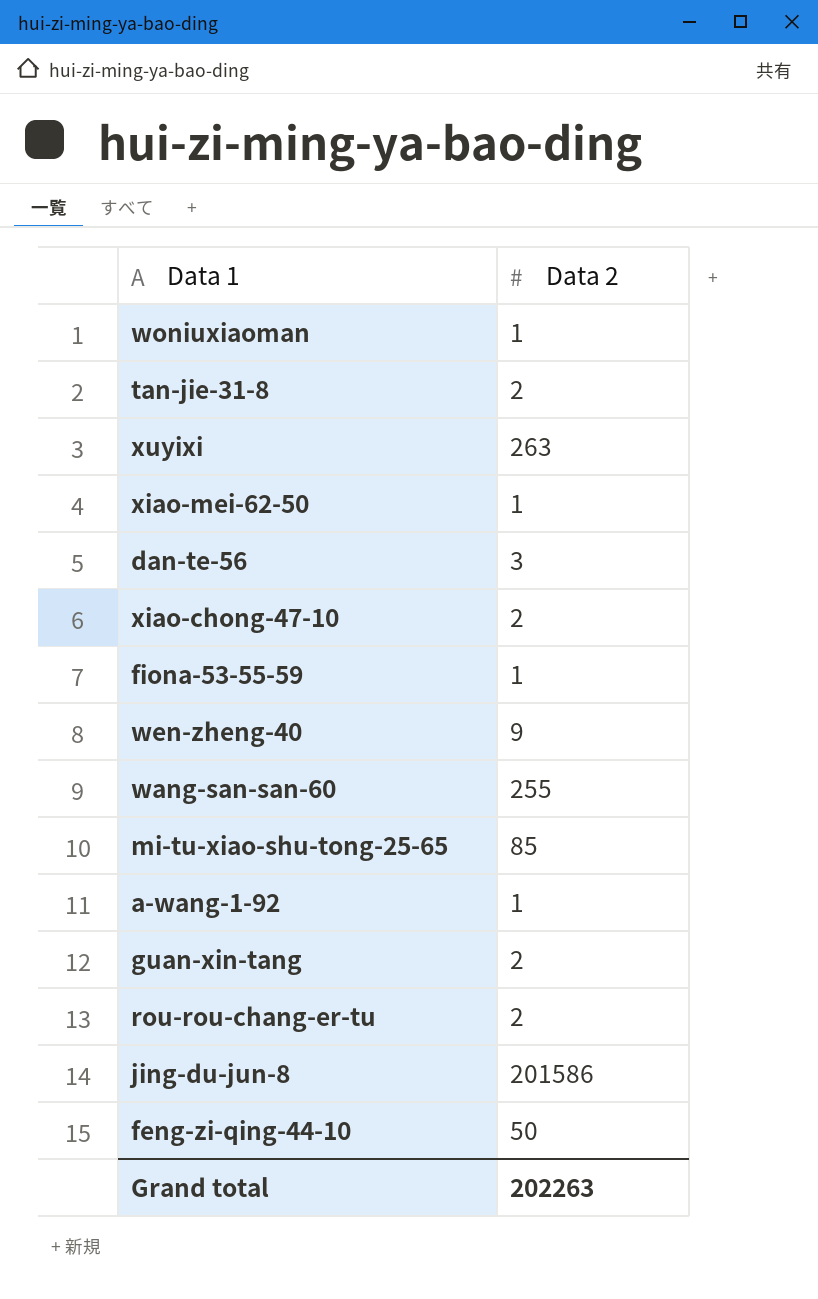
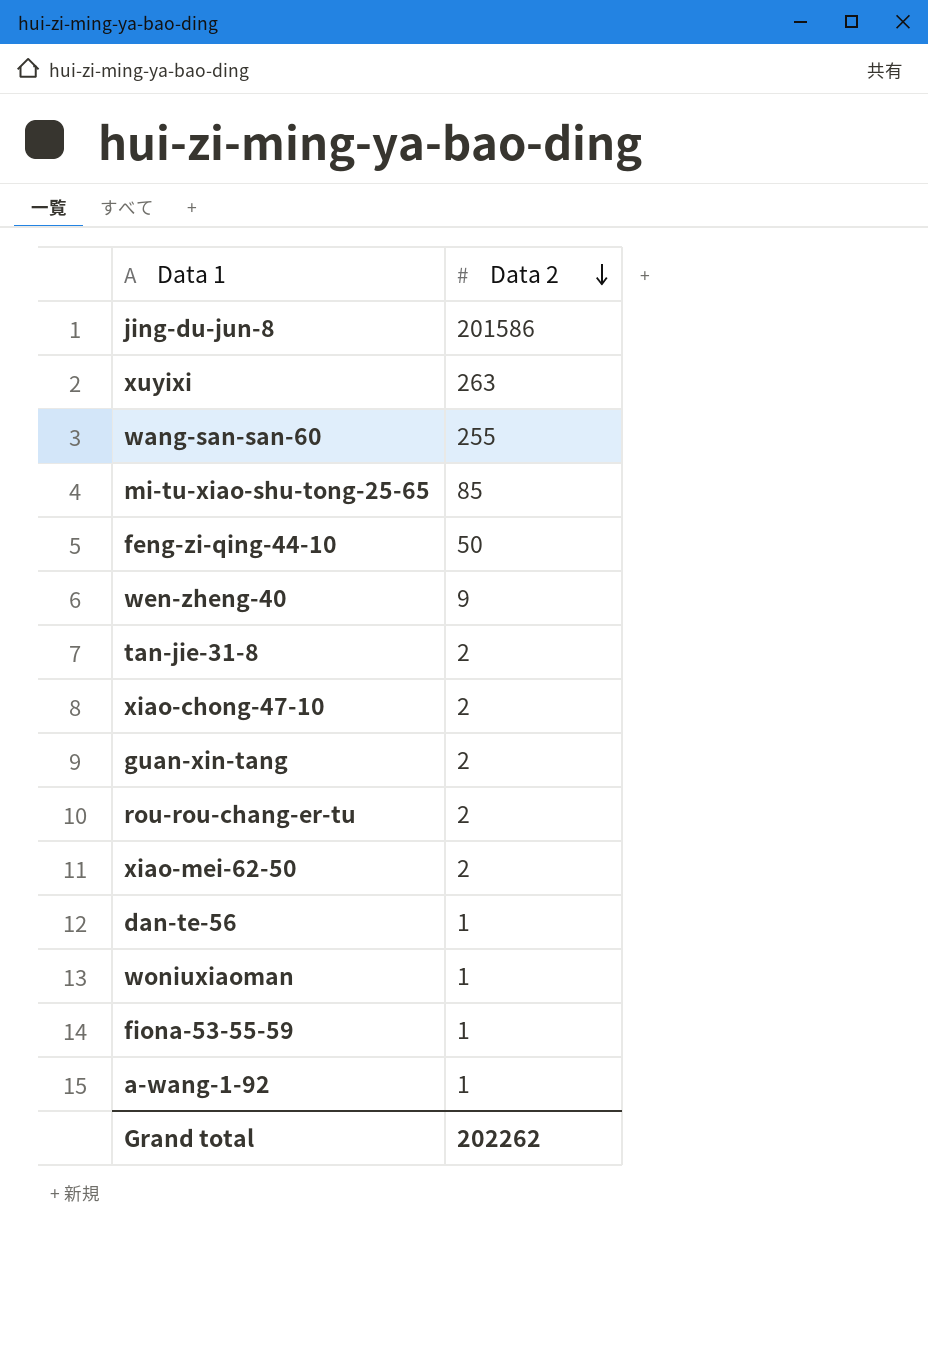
row order: none -> Data 2 descending
xiao-mei-62-50 | Data 2: 1 -> 2
dan-te-56 | Data 2: 3 -> 1
Grand total | Data 2: 202263 -> 202262

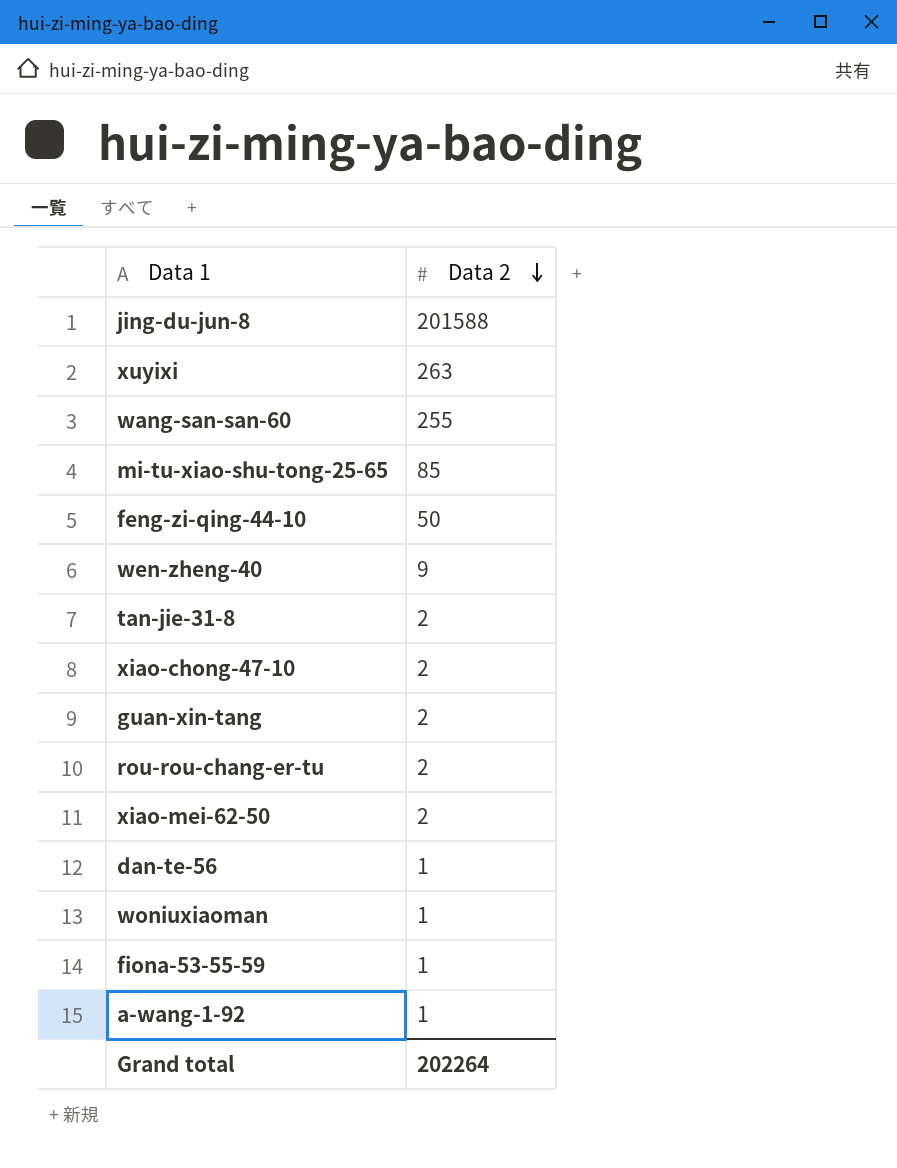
jing-du-jun-8 | Data 2: 201586 -> 201588
Grand total | Data 2: 202262 -> 202264

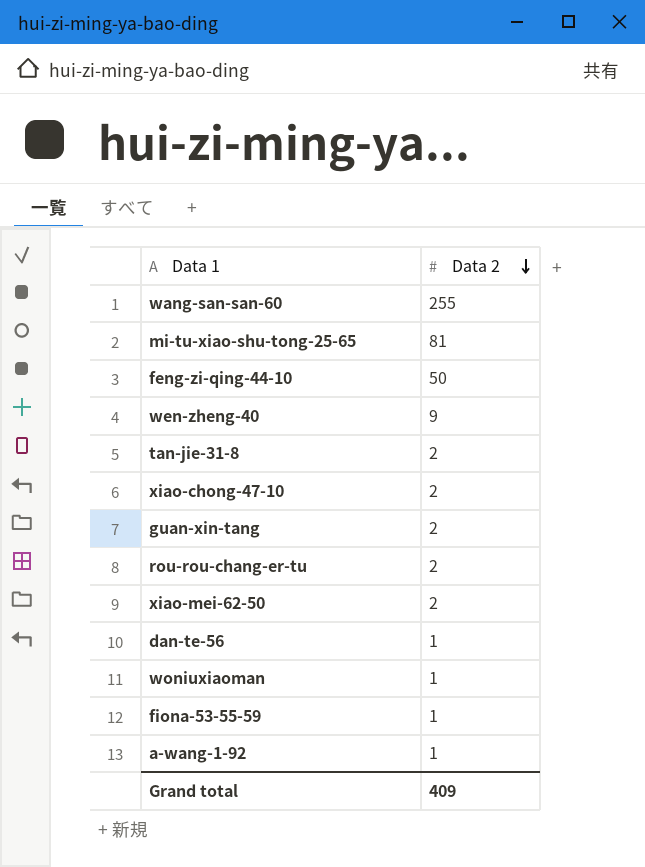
row jing-du-jun-8: 201588 -> none
row xuyixi: 263 -> none
mi-tu-xiao-shu-tong-25-65 | Data 2: 85 -> 81
Grand total | Data 2: 202264 -> 409

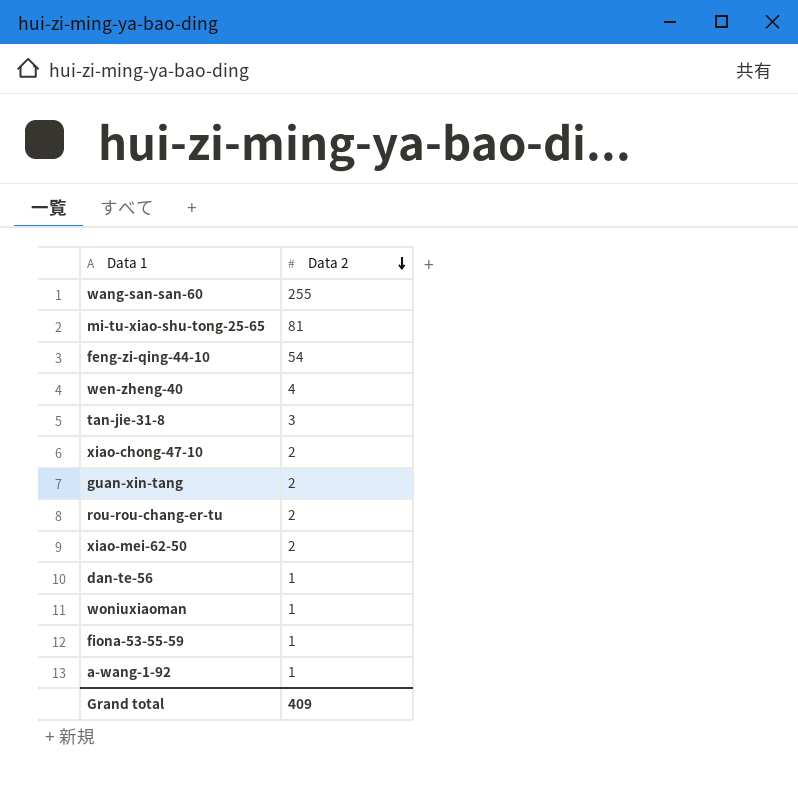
feng-zi-qing-44-10 | Data 2: 50 -> 54
wen-zheng-40 | Data 2: 9 -> 4
tan-jie-31-8 | Data 2: 2 -> 3

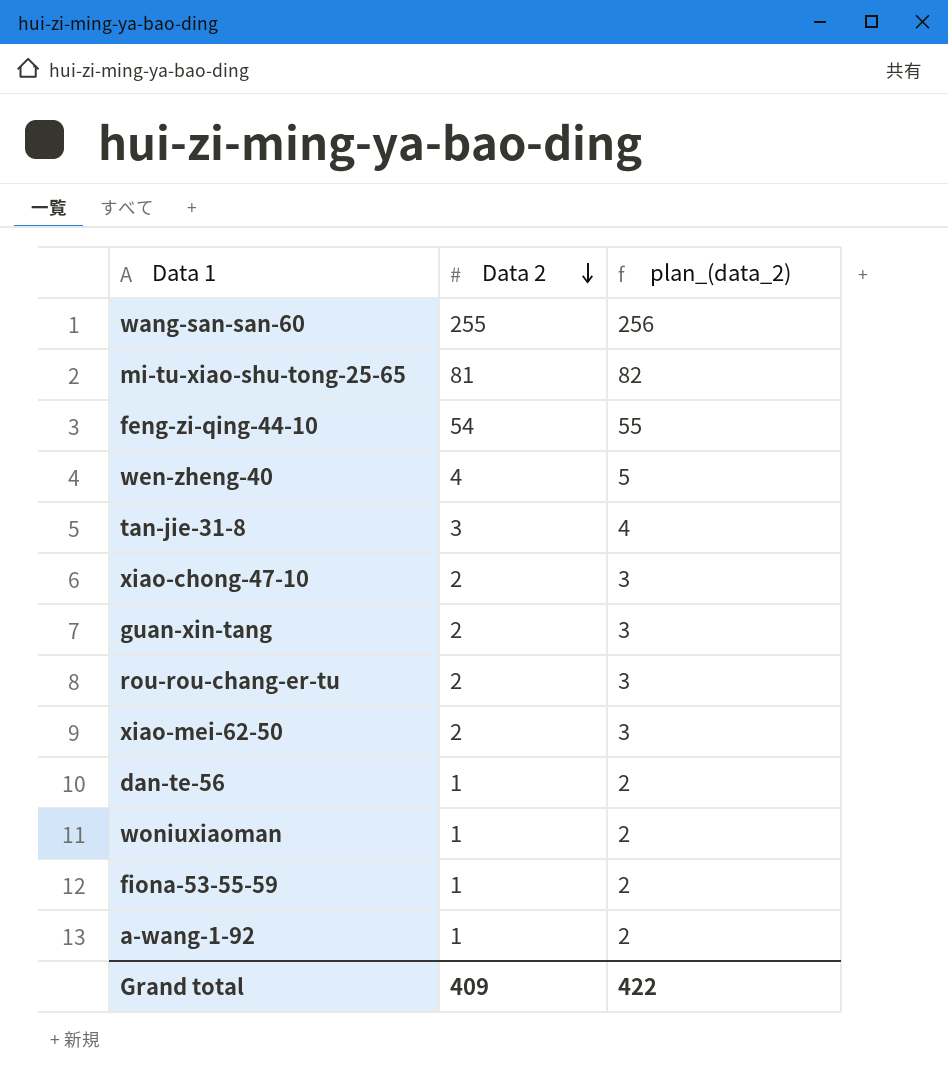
column plan_(data_2) | formula: none -> [Data 2] + 1

